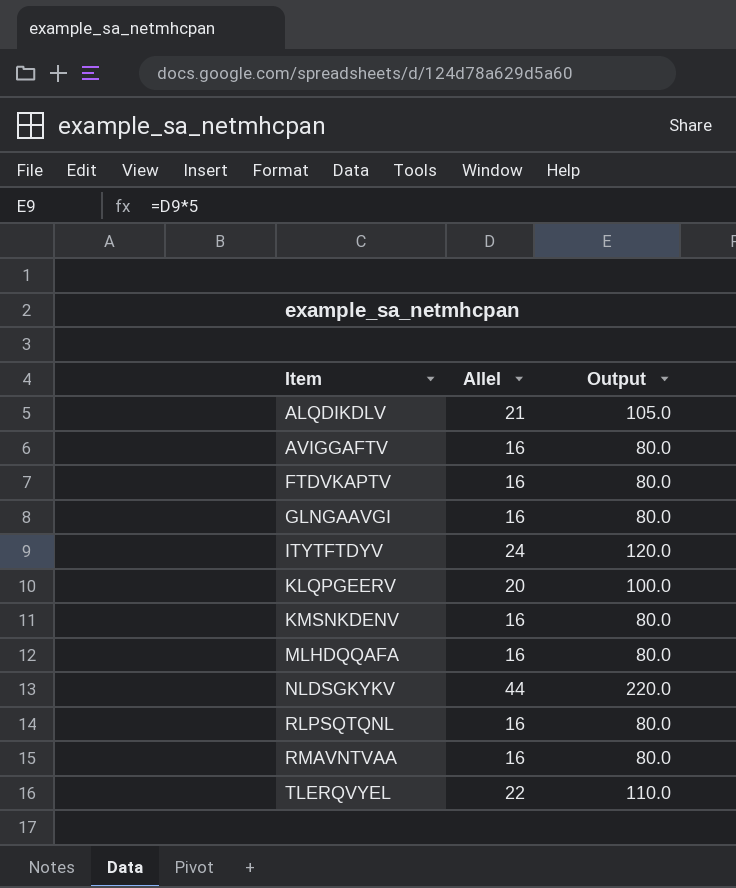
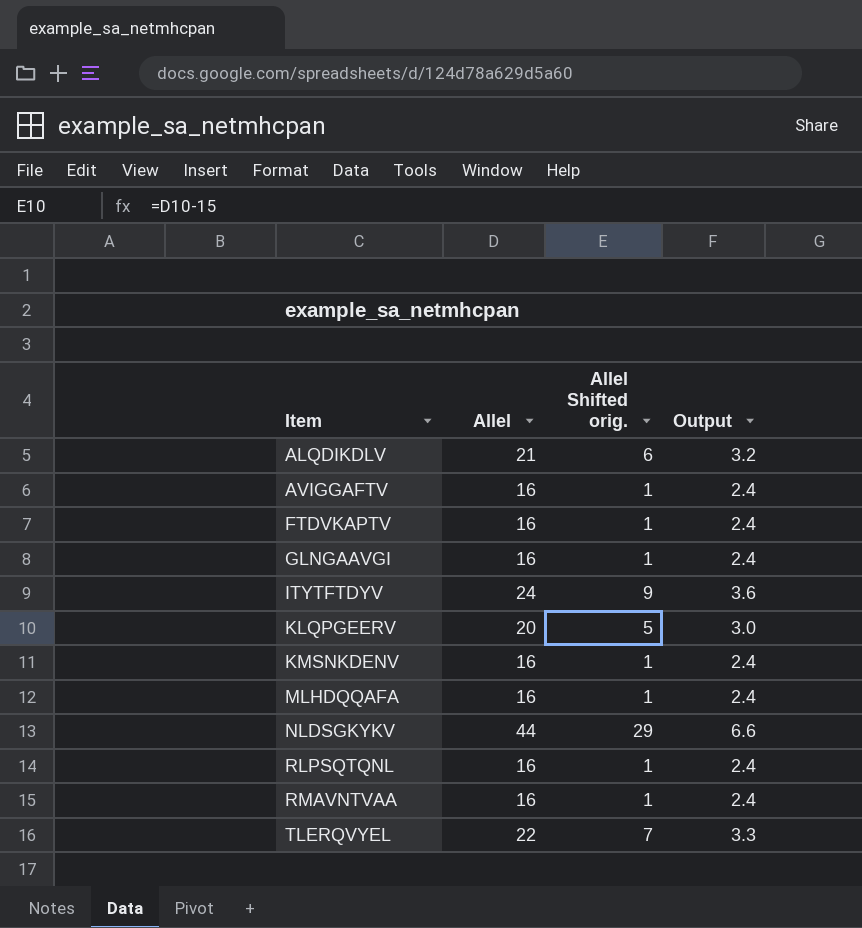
column Allel Shifted orig. | formula: none -> [Allel] - 15
column Output | formula: [Allel] * 5 -> [Allel] * 0.15

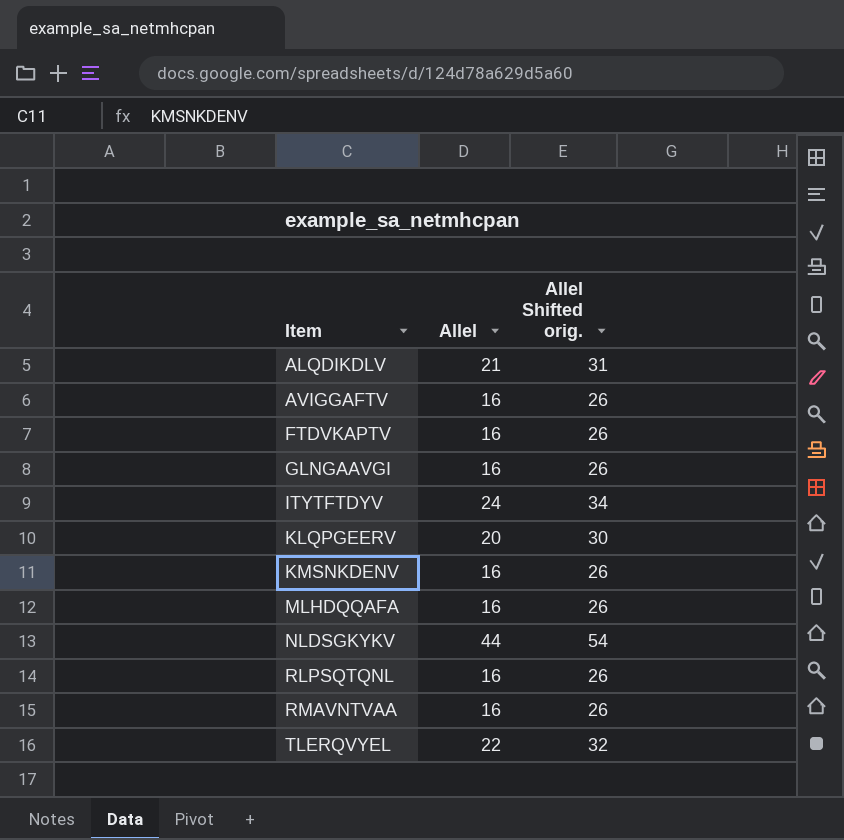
column Output | formula: [Allel] * 0.15 -> none
column Allel Shifted orig. | formula: [Allel] - 15 -> [Allel] + 10

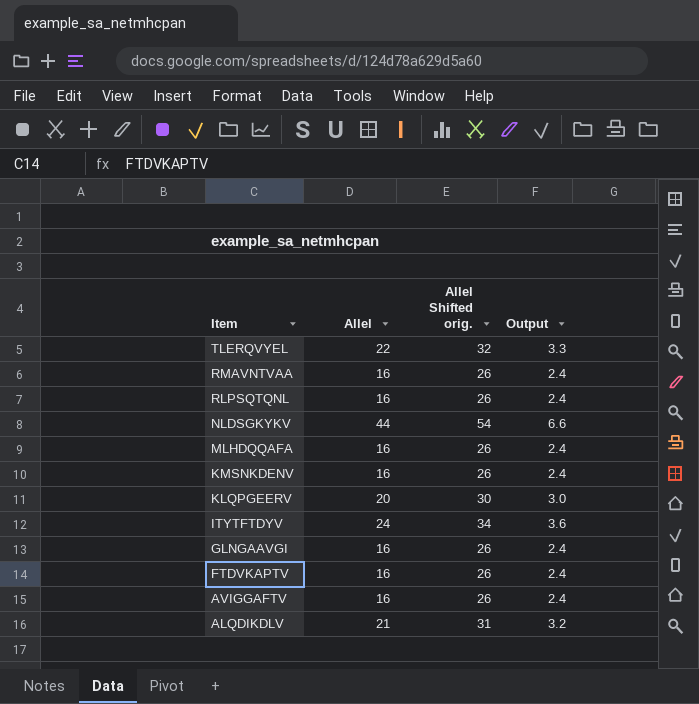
row order: Item ascending -> Item descending
column Output | formula: none -> [Allel] * 0.15

